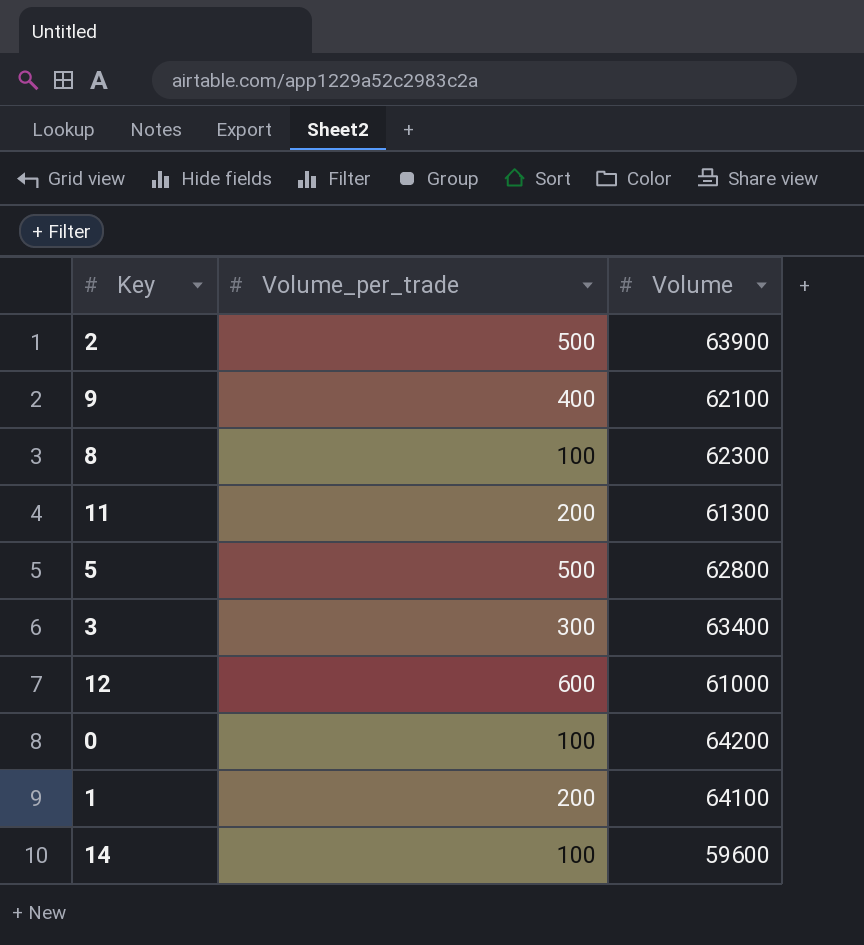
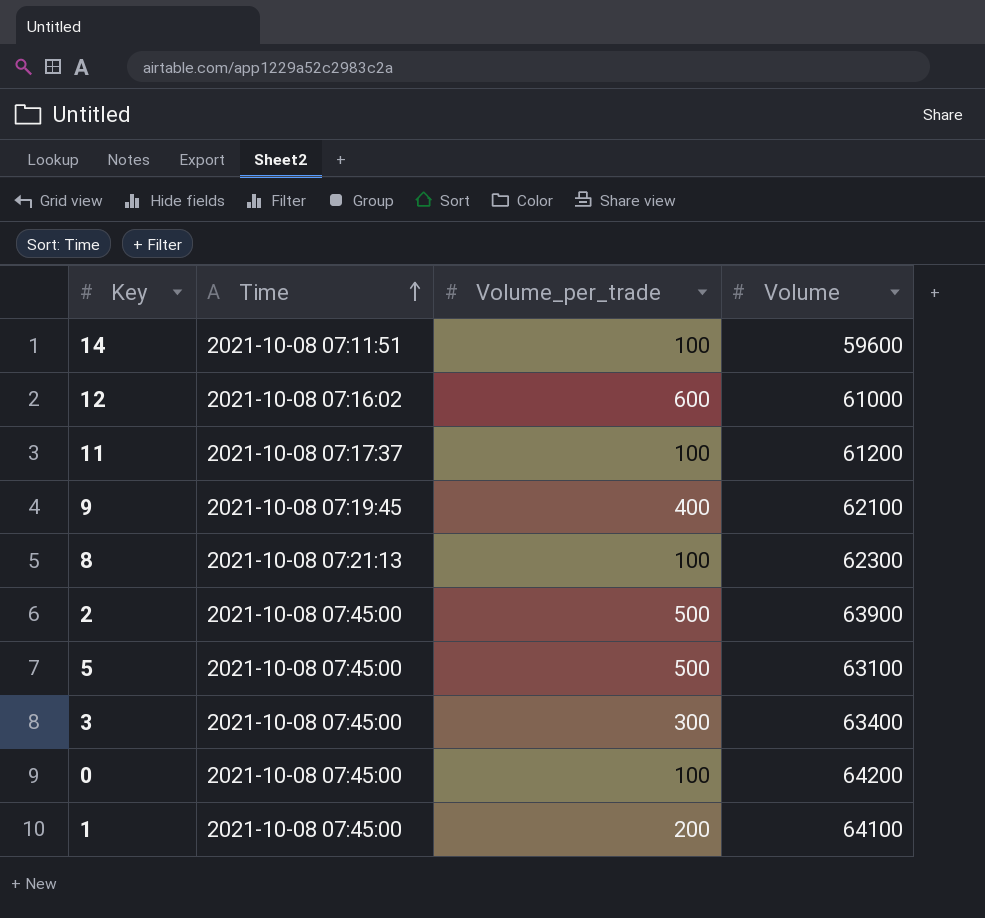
row order: none -> Time ascending
column Time | position: none -> 2
11 | Volume_per_trade: 200 -> 100
11 | Volume: 61300 -> 61200
5 | Volume: 62800 -> 63100

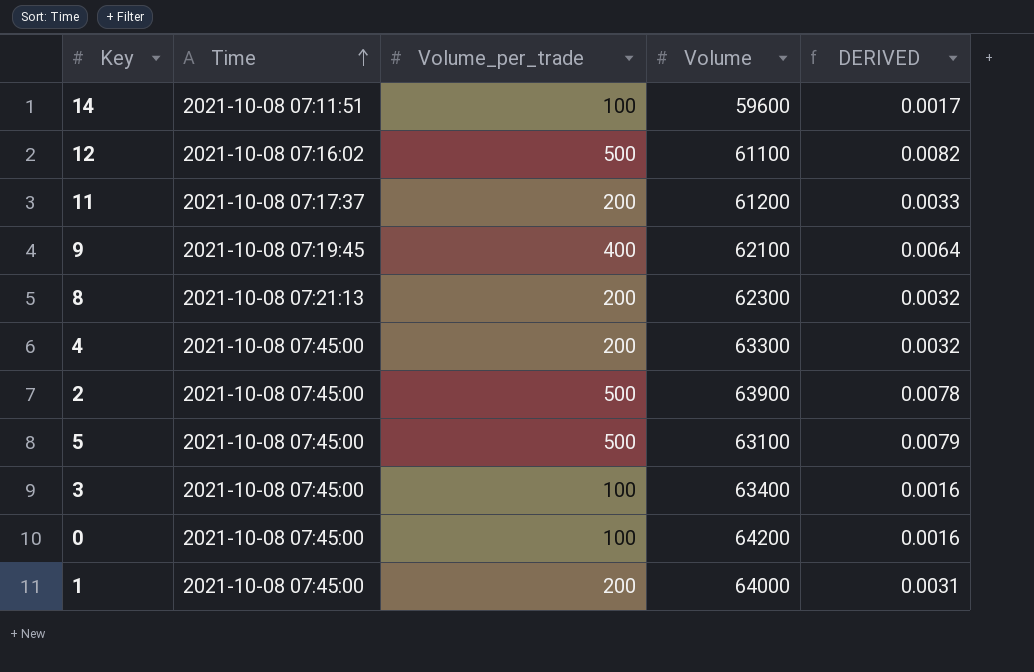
column DERIVED | formula: none -> [Volume_per_trade] / [Volume]
12 | Volume_per_trade: 600 -> 500
12 | Volume: 61000 -> 61100
11 | Volume_per_trade: 100 -> 200
8 | Volume_per_trade: 100 -> 200
row 4: none -> 2021-10-08 07:45:00 | 200 | 63300 | 0.0032
3 | Volume_per_trade: 300 -> 100
1 | Volume: 64100 -> 64000

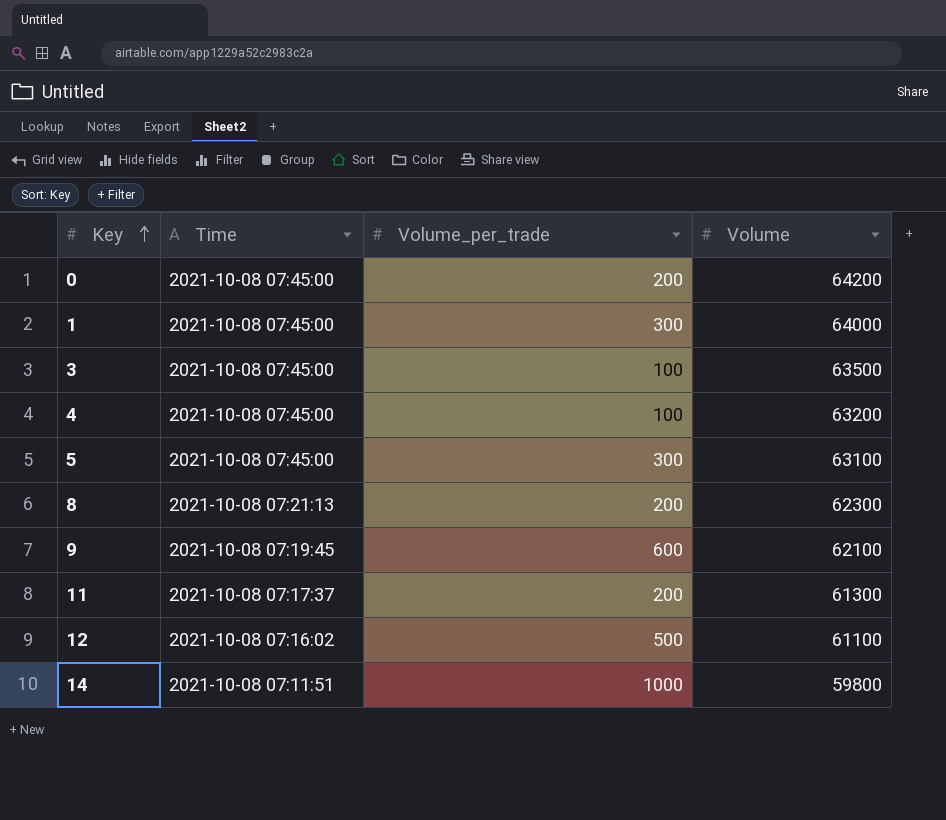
row order: Time ascending -> Key ascending
column DERIVED | formula: [Volume_per_trade] / [Volume] -> none
row 2: 2021-10-08 07:45:00 | 500 | 63900 | 0.0078 -> none
0 | Volume_per_trade: 100 -> 200
1 | Volume_per_trade: 200 -> 300
3 | Volume: 63400 -> 63500
4 | Volume_per_trade: 200 -> 100
4 | Volume: 63300 -> 63200
5 | Volume_per_trade: 500 -> 300
9 | Volume_per_trade: 400 -> 600
11 | Volume: 61200 -> 61300
14 | Volume_per_trade: 100 -> 1000
14 | Volume: 59600 -> 59800

